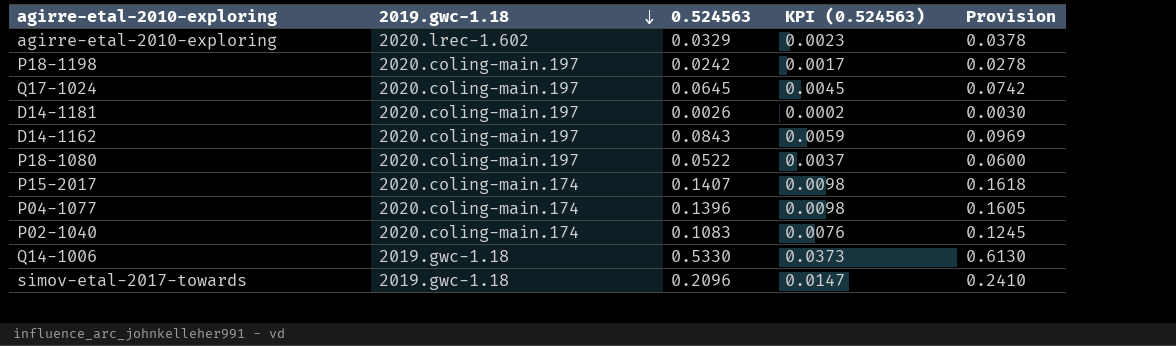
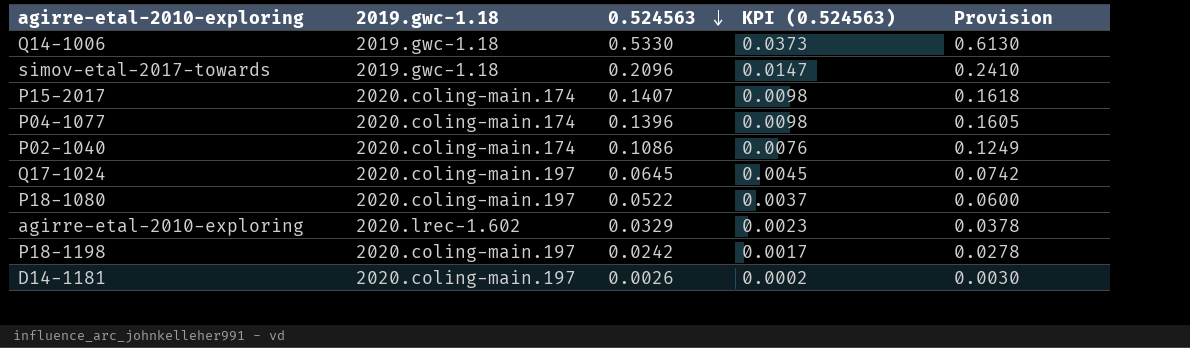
row order: 2019.gwc-1.18 descending -> 0.524563 descending
row D14-1162: 2020.coling-main.197 | 0.0843 | 0.0059 | 0.0969 -> none
P02-1040 | 0.524563: 0.1083 -> 0.1086
P02-1040 | Provision: 0.1245 -> 0.1249

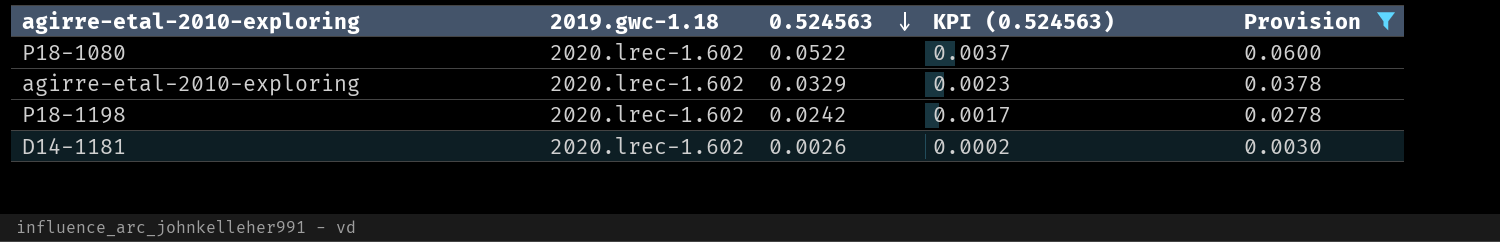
filter: none -> Provision <= 0.0600
P18-1080 | 2019.gwc-1.18: 2020.coling-main.197 -> 2020.lrec-1.602
P18-1198 | 2019.gwc-1.18: 2020.coling-main.197 -> 2020.lrec-1.602
D14-1181 | 2019.gwc-1.18: 2020.coling-main.197 -> 2020.lrec-1.602

